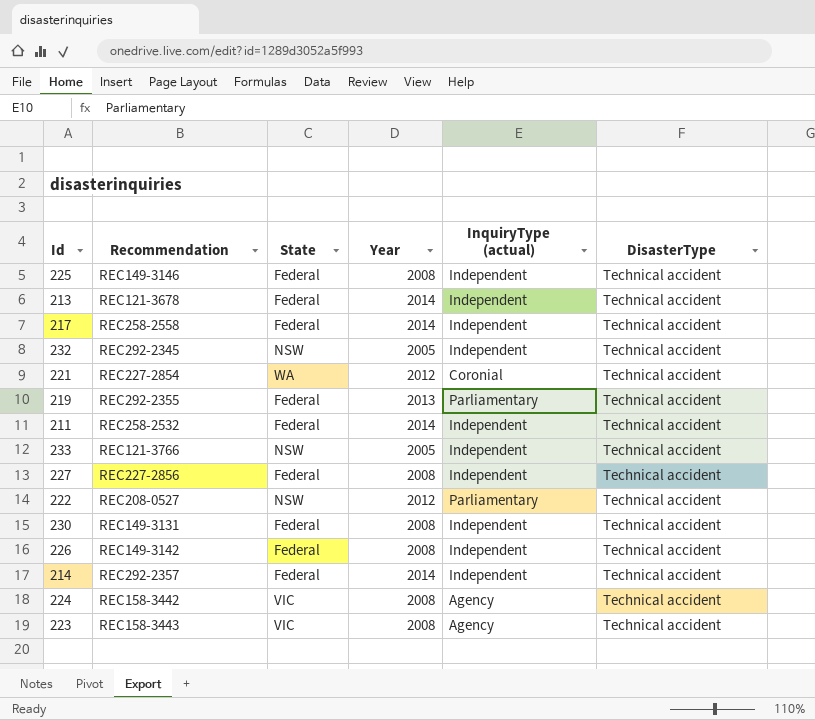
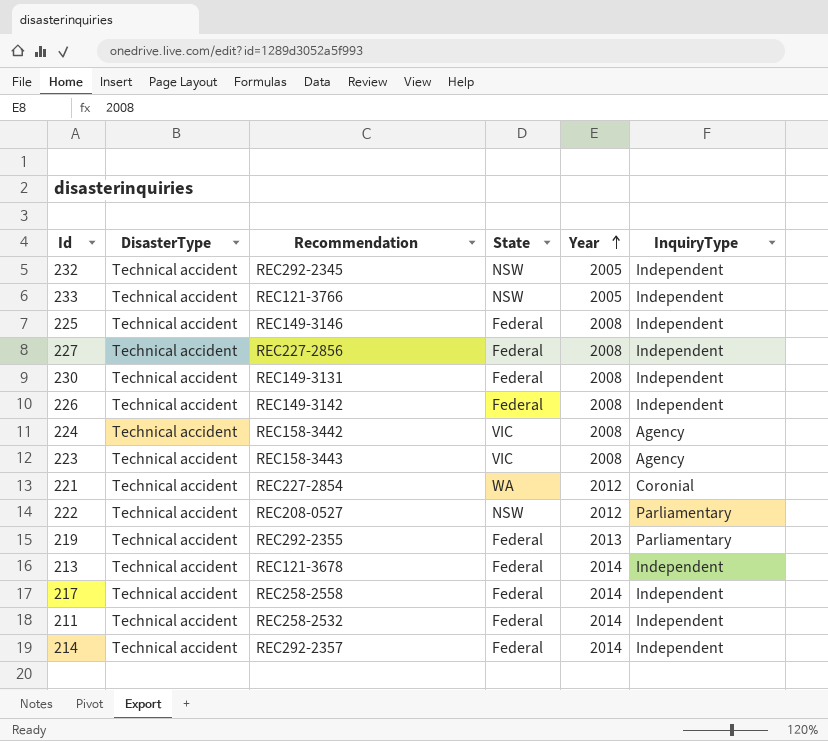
row order: none -> Year ascending
column DisasterType | position: 6 -> 2
column name: InquiryType (actual) -> InquiryType

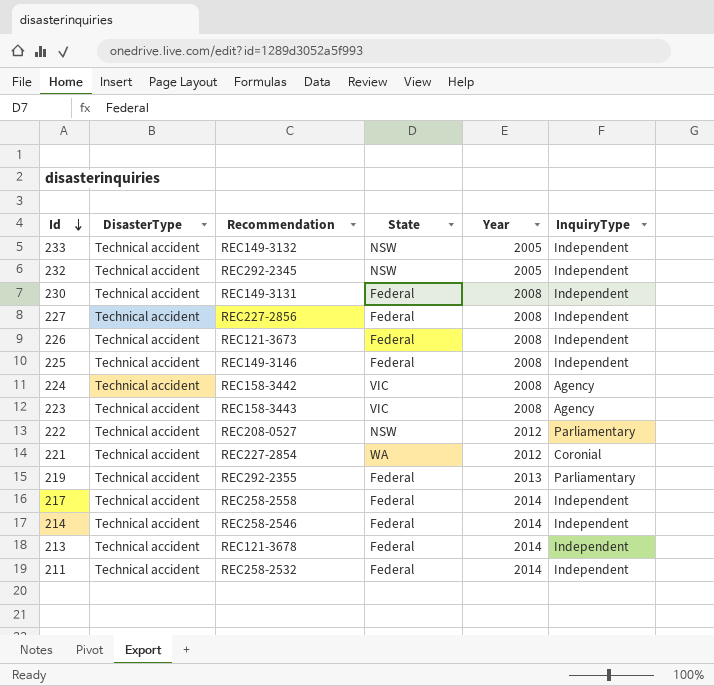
row order: Year ascending -> Id descending
233 | Recommendation: REC121-3766 -> REC149-3132
226 | Recommendation: REC149-3142 -> REC121-3673
214 | Recommendation: REC292-2357 -> REC258-2546

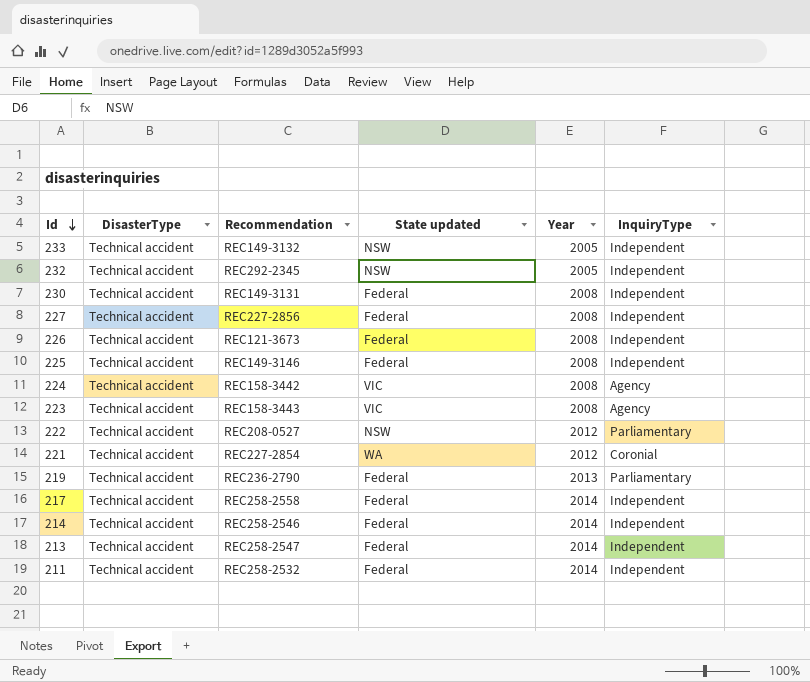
column name: State -> State updated
219 | Recommendation: REC292-2355 -> REC236-2790
213 | Recommendation: REC121-3678 -> REC258-2547

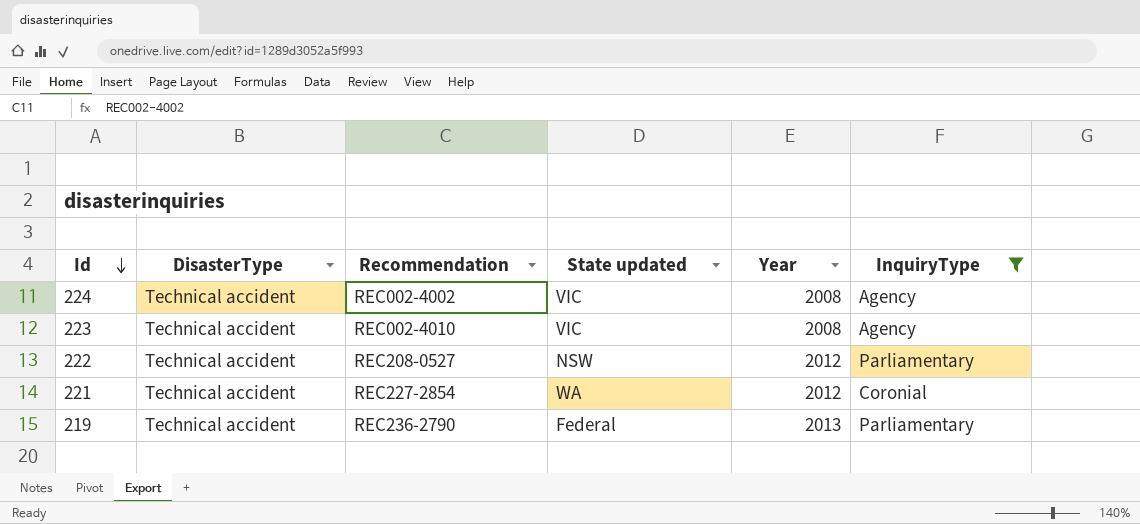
filter: none -> InquiryType != Independent
224 | Recommendation: REC158-3442 -> REC002-4002
223 | Recommendation: REC158-3443 -> REC002-4010

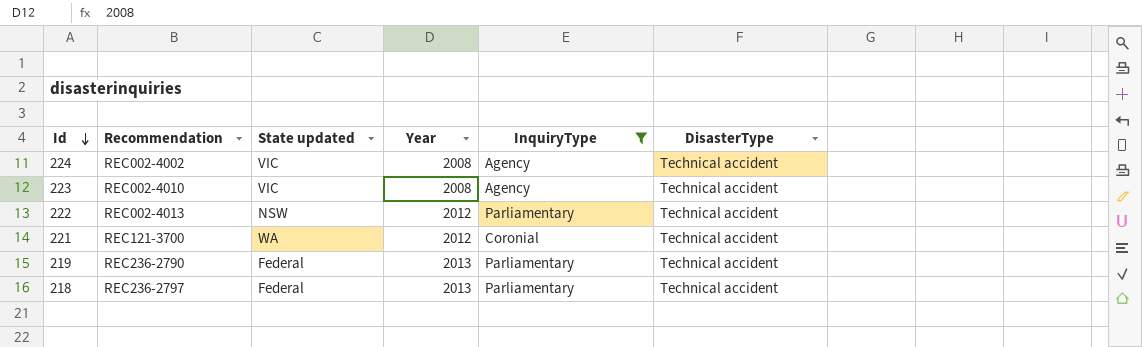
column DisasterType | position: 2 -> 6
222 | Recommendation: REC208-0527 -> REC002-4013
221 | Recommendation: REC227-2854 -> REC121-3700
row 218: none -> REC236-2797 | Federal | 2013 | Parliamentary | Technical accident

